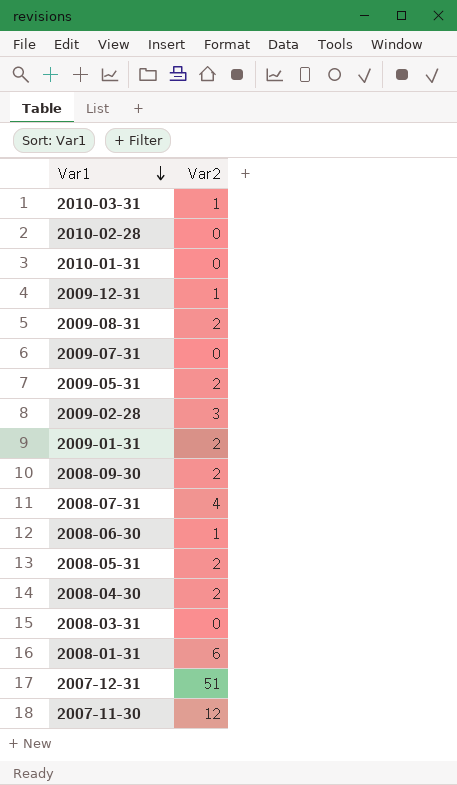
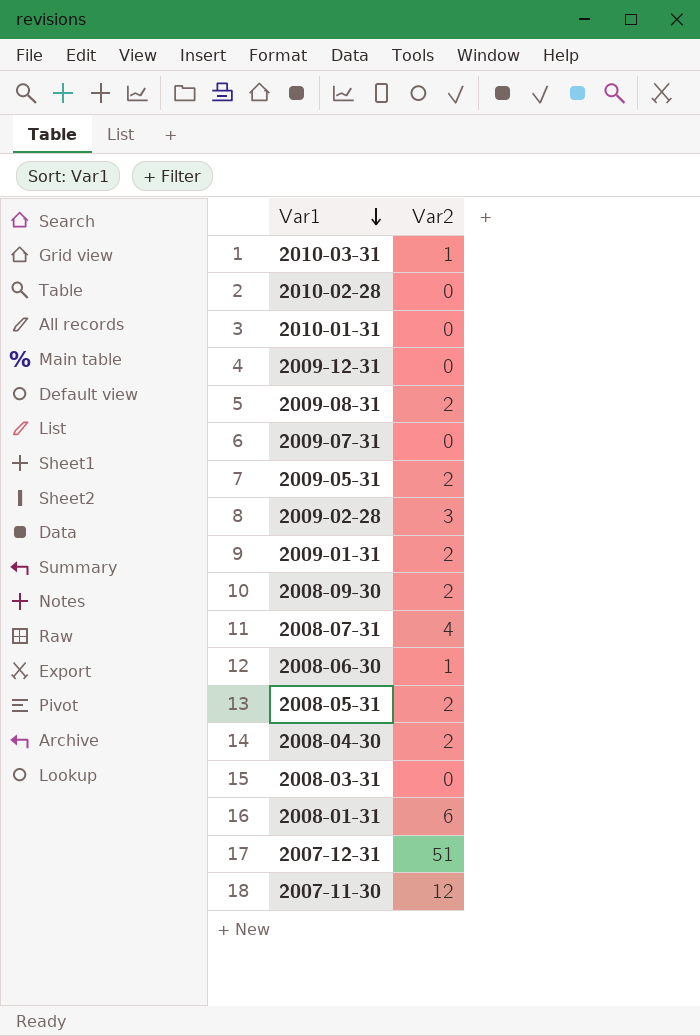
2009-12-31 | Var2: 1 -> 0

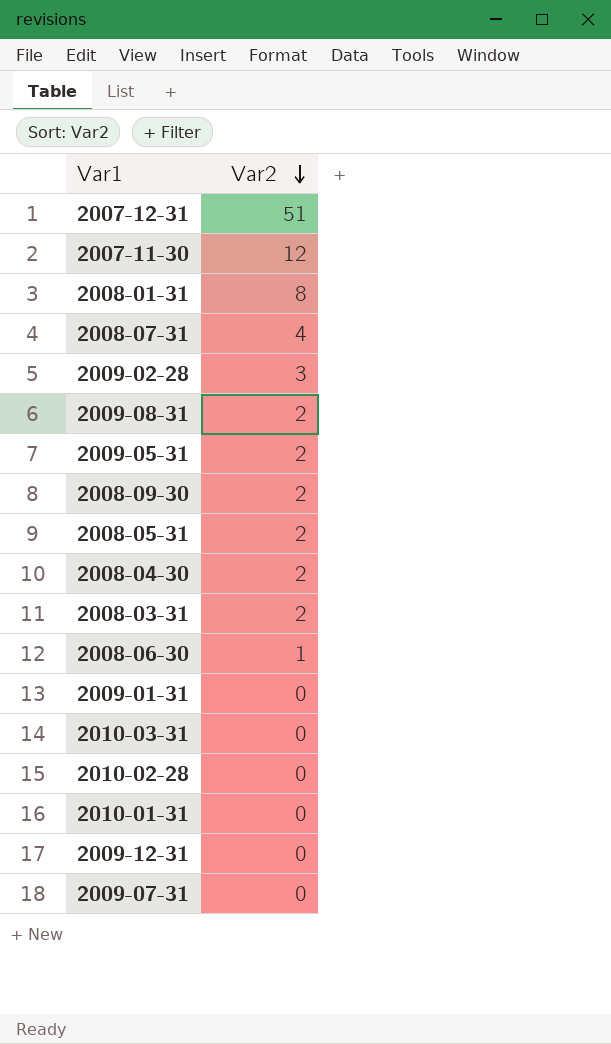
row order: Var1 descending -> Var2 descending
2008-01-31 | Var2: 6 -> 8
2008-03-31 | Var2: 0 -> 2
2009-01-31 | Var2: 2 -> 0
2010-03-31 | Var2: 1 -> 0

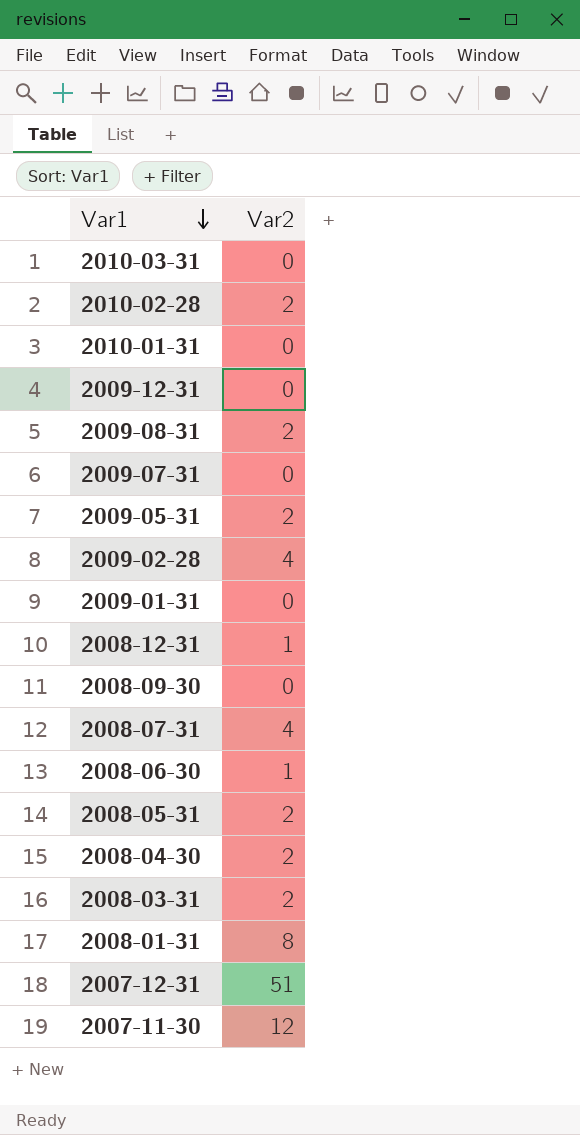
row order: Var2 descending -> Var1 descending
2010-02-28 | Var2: 0 -> 2
2009-02-28 | Var2: 3 -> 4
row 2008-12-31: none -> 1
2008-09-30 | Var2: 2 -> 0

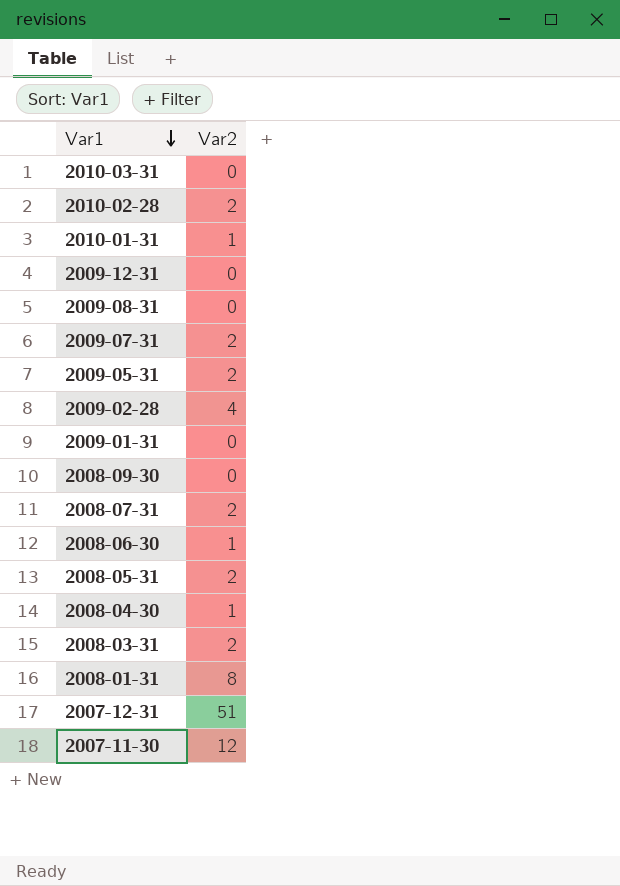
row 2008-12-31: 1 -> none
2010-01-31 | Var2: 0 -> 1
2009-08-31 | Var2: 2 -> 0
2009-07-31 | Var2: 0 -> 2
2008-07-31 | Var2: 4 -> 2
2008-04-30 | Var2: 2 -> 1

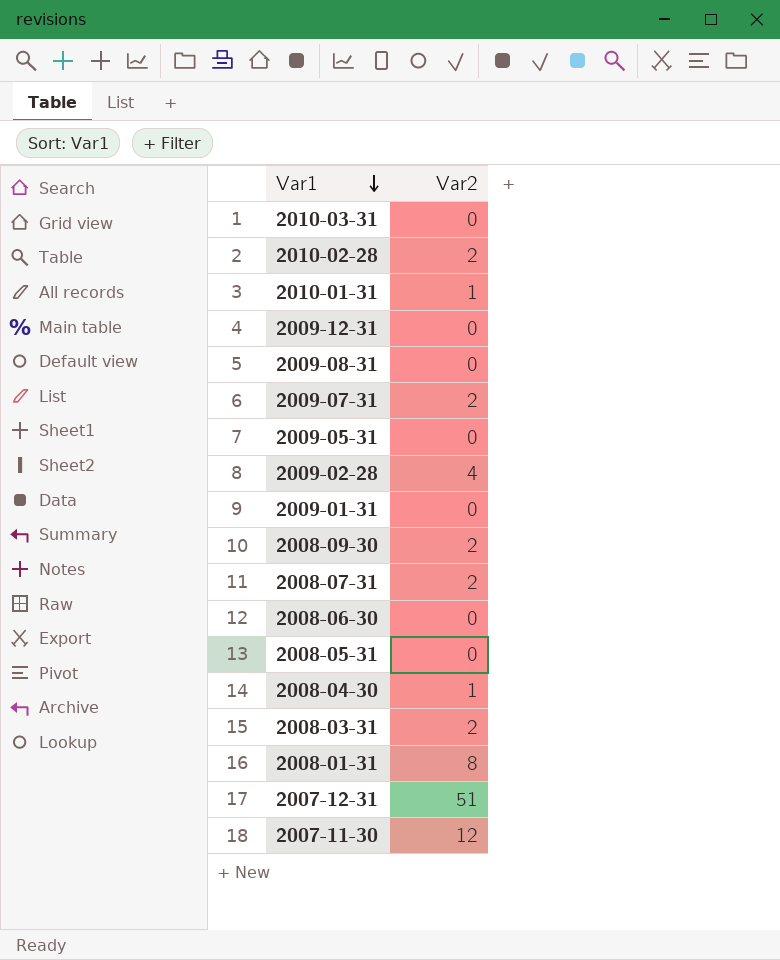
2009-05-31 | Var2: 2 -> 0
2008-09-30 | Var2: 0 -> 2
2008-06-30 | Var2: 1 -> 0
2008-05-31 | Var2: 2 -> 0

